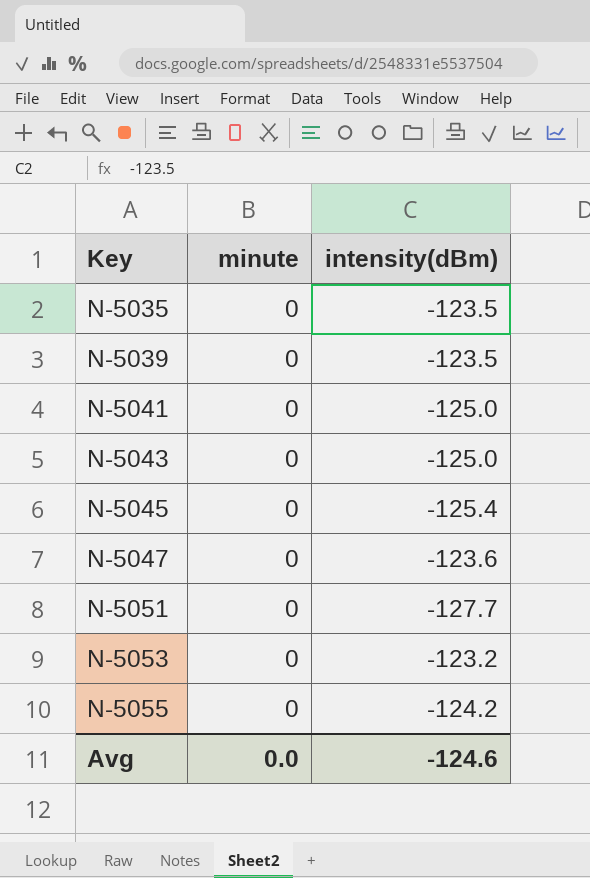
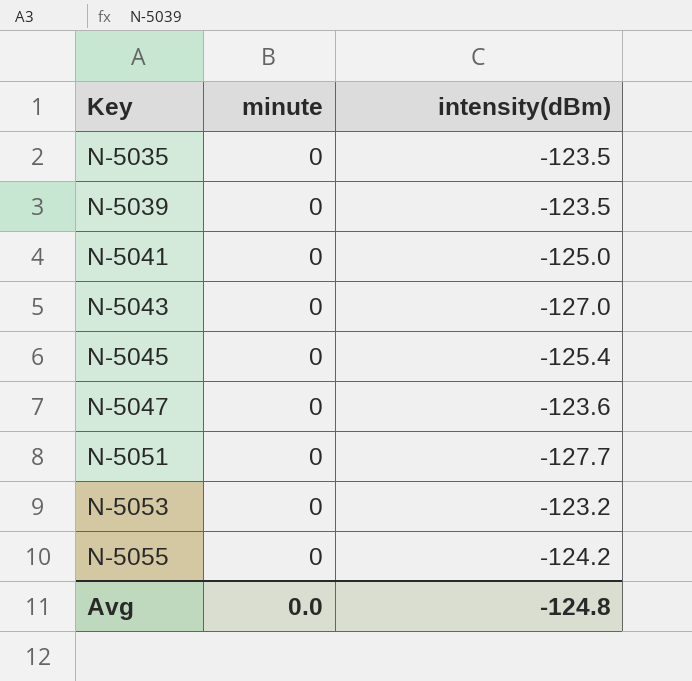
N-5043 | intensity(dBm): -125.0 -> -127.0
Avg | intensity(dBm): -124.6 -> -124.8

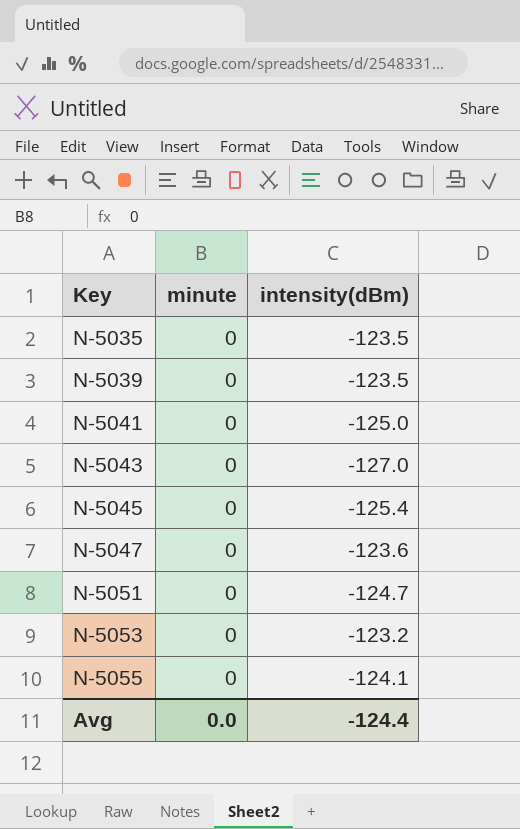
N-5051 | intensity(dBm): -127.7 -> -124.7
N-5055 | intensity(dBm): -124.2 -> -124.1
Avg | intensity(dBm): -124.8 -> -124.4

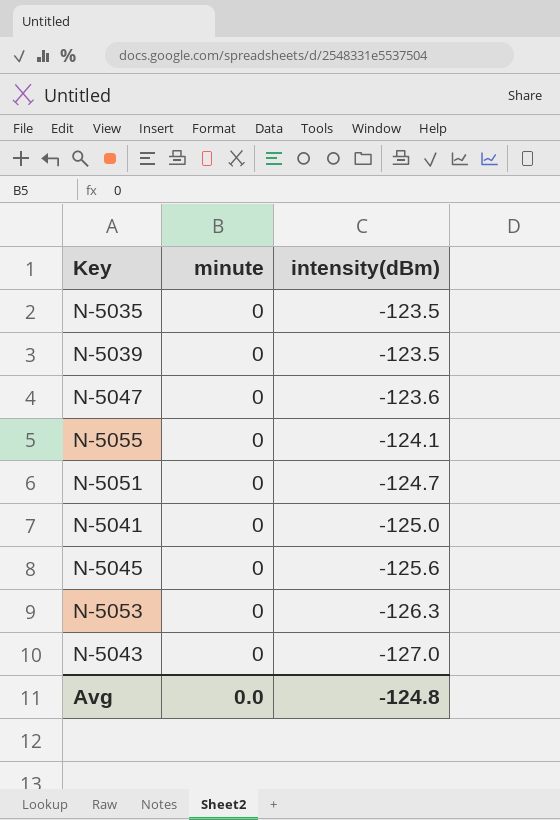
row order: Key ascending -> intensity(dBm) descending
N-5045 | intensity(dBm): -125.4 -> -125.6
N-5053 | intensity(dBm): -123.2 -> -126.3
Avg | intensity(dBm): -124.4 -> -124.8

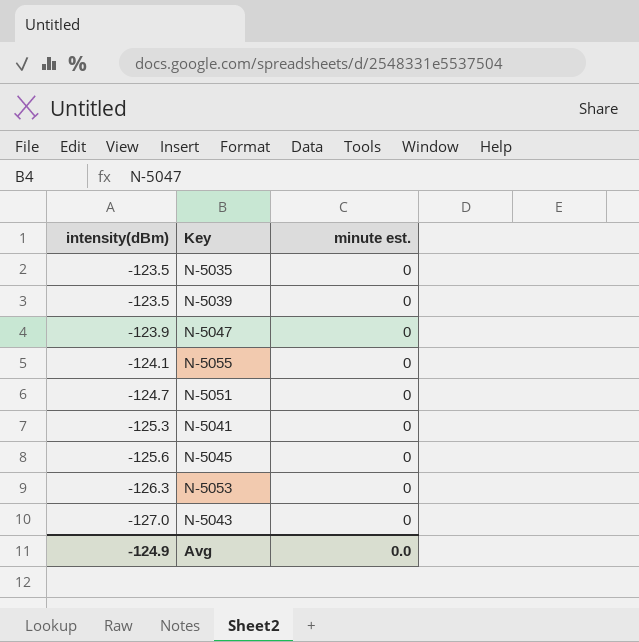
column intensity(dBm) | position: 3 -> 1
column name: minute -> minute est.
N-5047 | intensity(dBm): -123.6 -> -123.9
N-5041 | intensity(dBm): -125.0 -> -125.3
Avg | intensity(dBm): -124.8 -> -124.9

